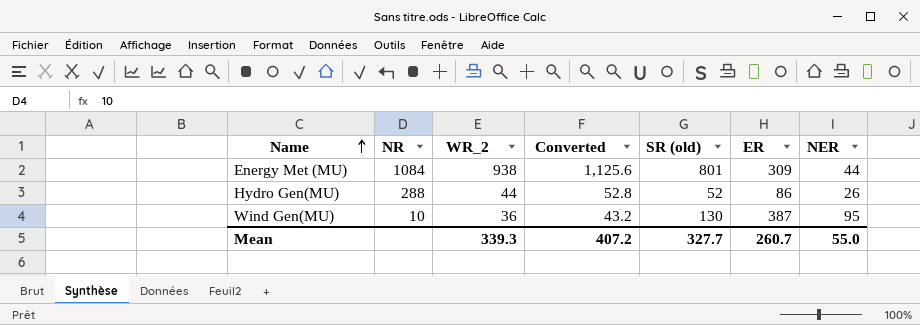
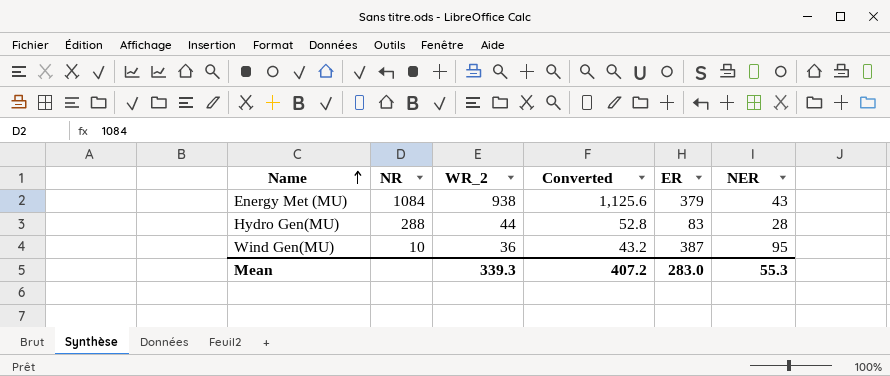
column SR (old) | position: 5 -> none
Energy Met (MU) | ER: 309 -> 379
Energy Met (MU) | NER: 44 -> 43
Hydro Gen(MU) | ER: 86 -> 83
Hydro Gen(MU) | NER: 26 -> 28
Mean | ER: 260.7 -> 283.0
Mean | NER: 55.0 -> 55.3

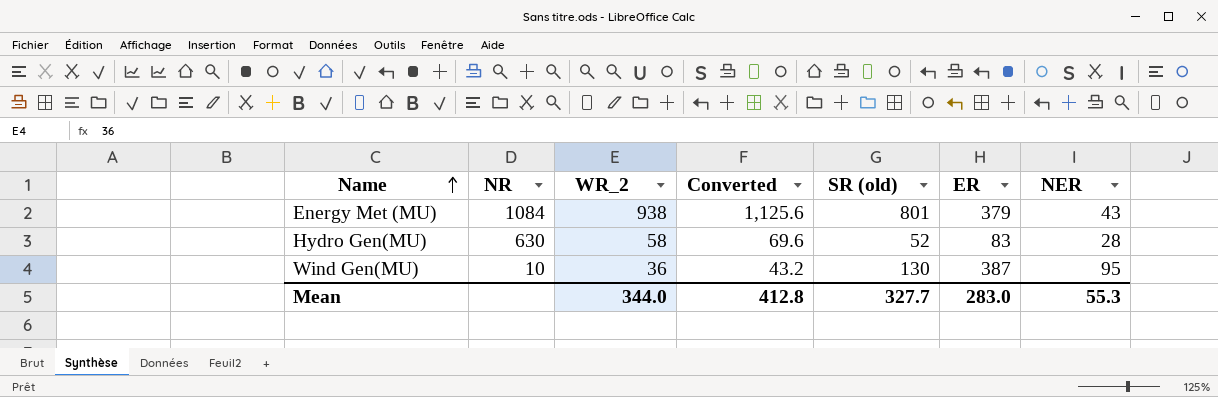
column SR (old) | position: none -> 5
Hydro Gen(MU) | NR: 288 -> 630
Hydro Gen(MU) | WR_2: 44 -> 58
Hydro Gen(MU) | Converted: 52.8 -> 69.6
Mean | WR_2: 339.3 -> 344.0
Mean | Converted: 407.2 -> 412.8

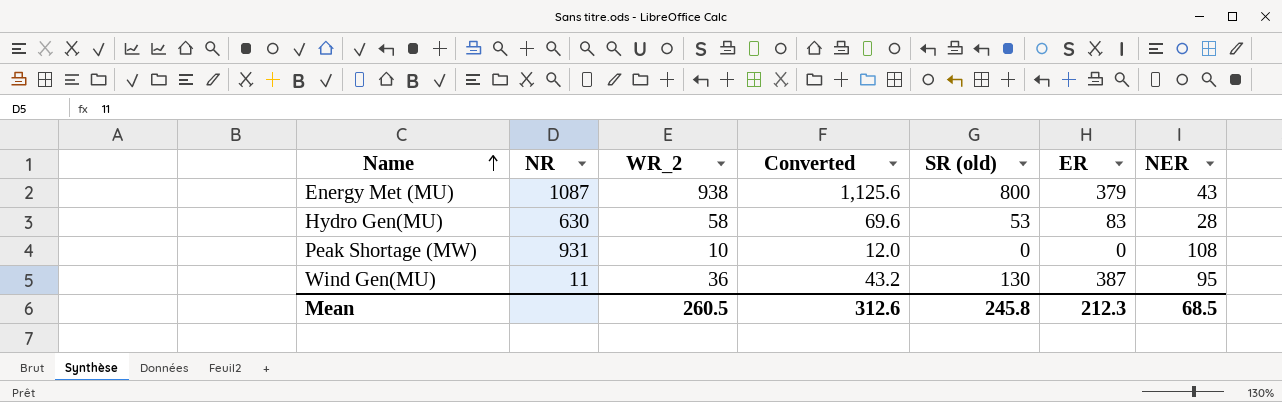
Energy Met (MU) | NR: 1084 -> 1087
Energy Met (MU) | SR (old): 801 -> 800
Hydro Gen(MU) | SR (old): 52 -> 53
row Peak Shortage (MW): none -> 931 | 10 | 12.0 | 0 | 0 | 108
Wind Gen(MU) | NR: 10 -> 11
Mean | WR_2: 344.0 -> 260.5
Mean | Converted: 412.8 -> 312.6
Mean | SR (old): 327.7 -> 245.8
Mean | ER: 283.0 -> 212.3
Mean | NER: 55.3 -> 68.5

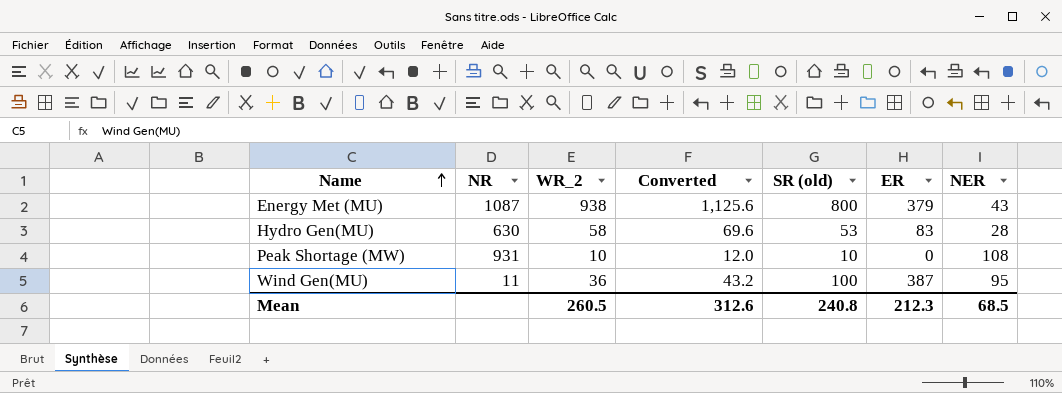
Peak Shortage (MW) | SR (old): 0 -> 10
Wind Gen(MU) | SR (old): 130 -> 100
Mean | SR (old): 245.8 -> 240.8

